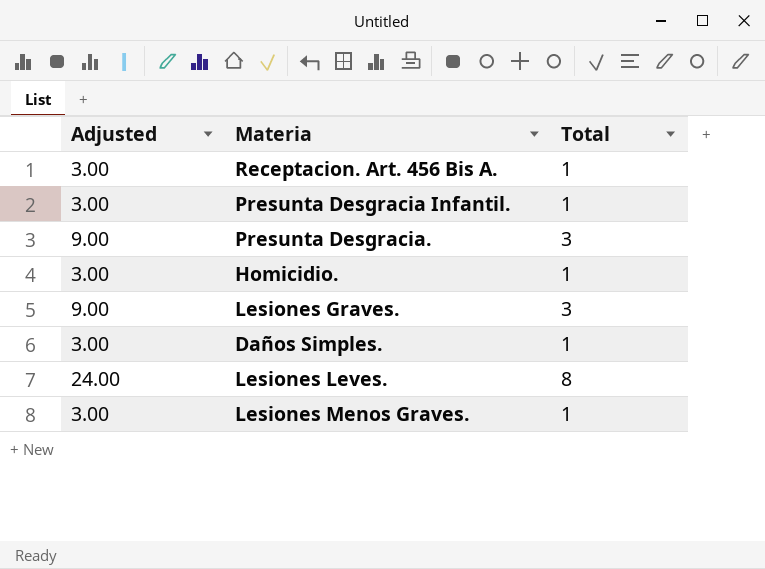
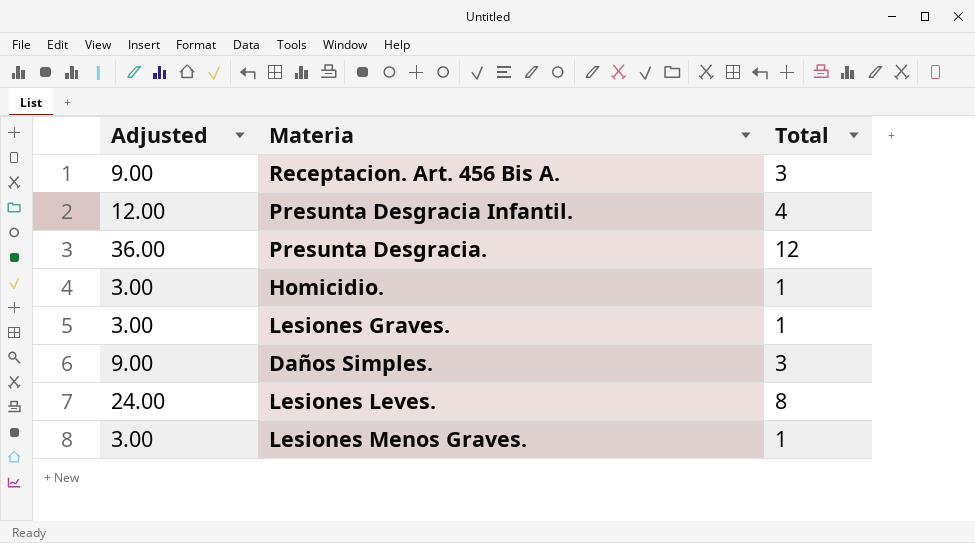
Receptacion. Art. 456 Bis A. | Adjusted: 3.00 -> 9.00
Receptacion. Art. 456 Bis A. | Total: 1 -> 3
Presunta Desgracia Infantil. | Adjusted: 3.00 -> 12.00
Presunta Desgracia Infantil. | Total: 1 -> 4
Presunta Desgracia. | Adjusted: 9.00 -> 36.00
Presunta Desgracia. | Total: 3 -> 12
Lesiones Graves. | Adjusted: 9.00 -> 3.00
Lesiones Graves. | Total: 3 -> 1
Daños Simples. | Adjusted: 3.00 -> 9.00
Daños Simples. | Total: 1 -> 3

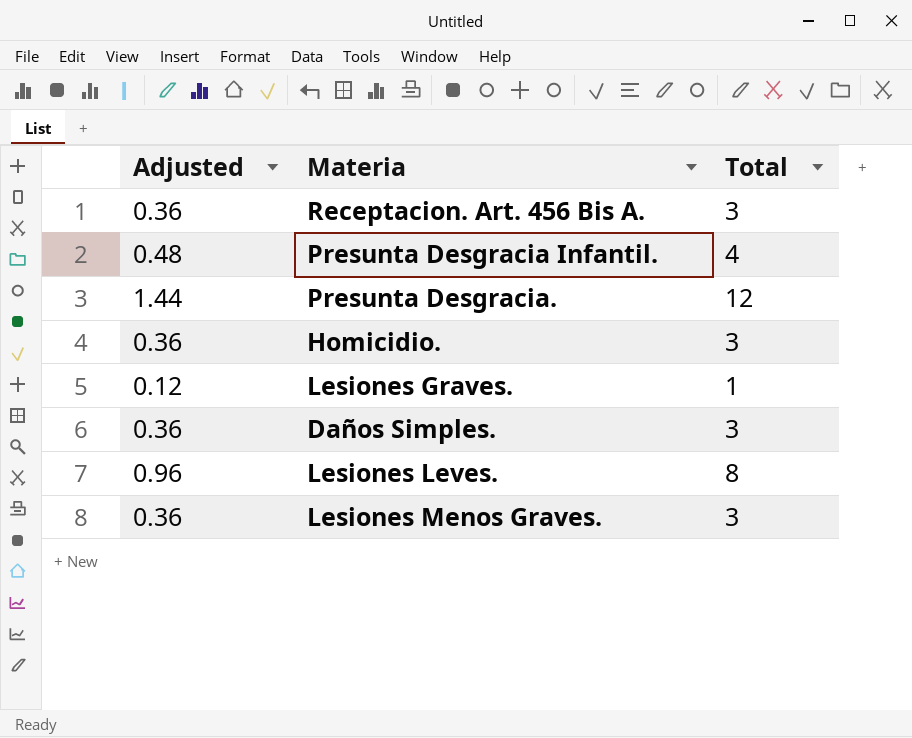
column Adjusted | formula: [Total] * 3 -> [Total] * 0.12
Homicidio. | Total: 1 -> 3
Lesiones Menos Graves. | Total: 1 -> 3

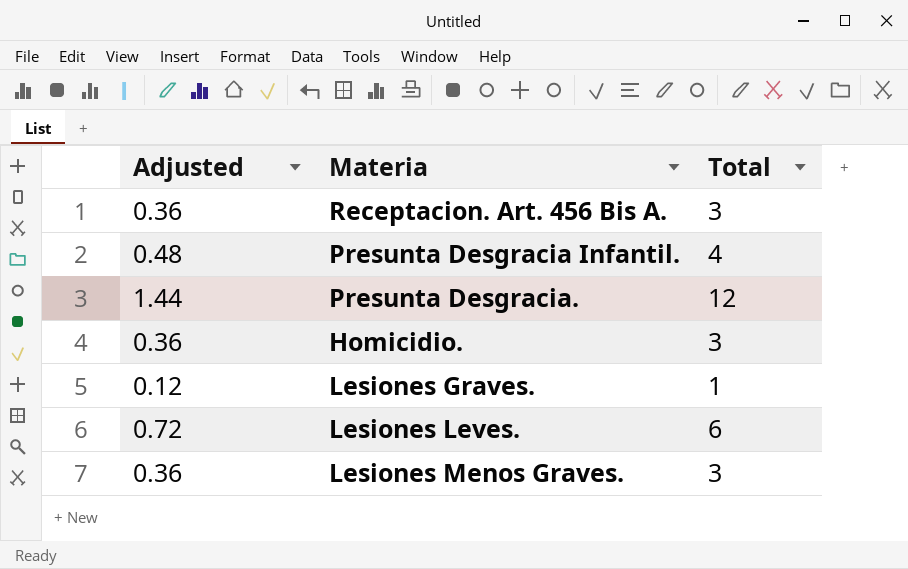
row Daños Simples.: 0.36 | 3 -> none
Lesiones Leves. | Adjusted: 0.96 -> 0.72
Lesiones Leves. | Total: 8 -> 6

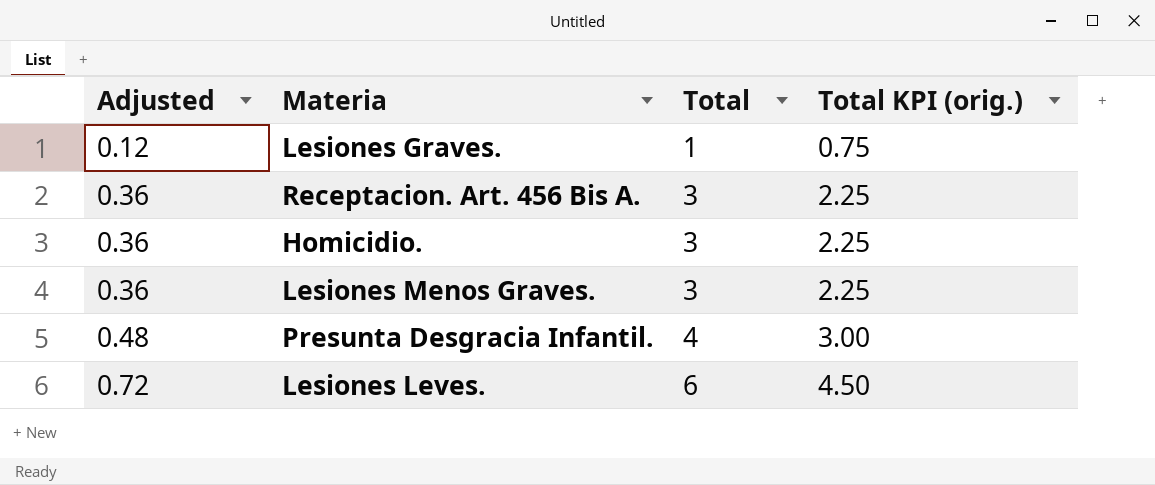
row order: none -> Adjusted ascending
column Total KPI (orig.) | formula: none -> [Total] * 0.75
row Presunta Desgracia.: 1.44 | 12 -> none

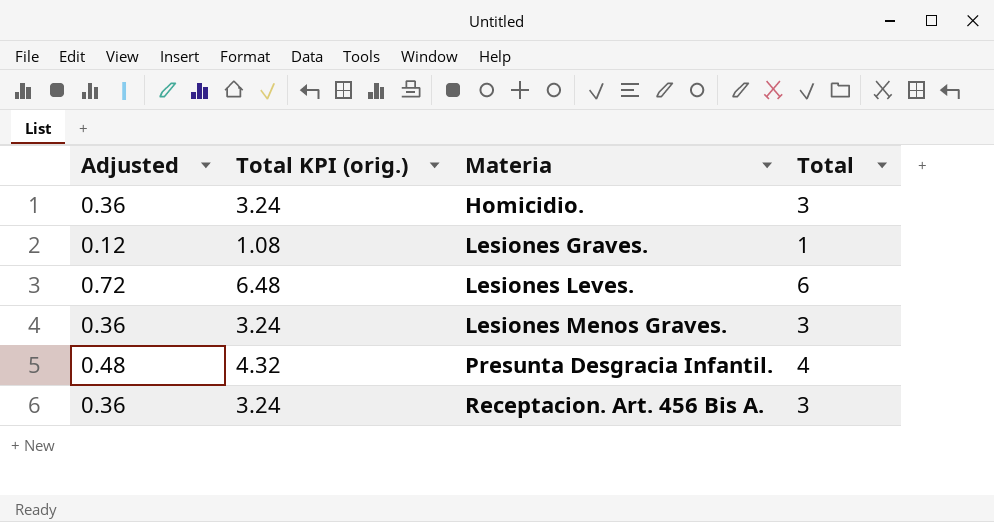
row order: Adjusted ascending -> Materia ascending
column Total KPI (orig.) | formula: [Total] * 0.75 -> [Total] * 1.08
column Total KPI (orig.) | position: 4 -> 2

